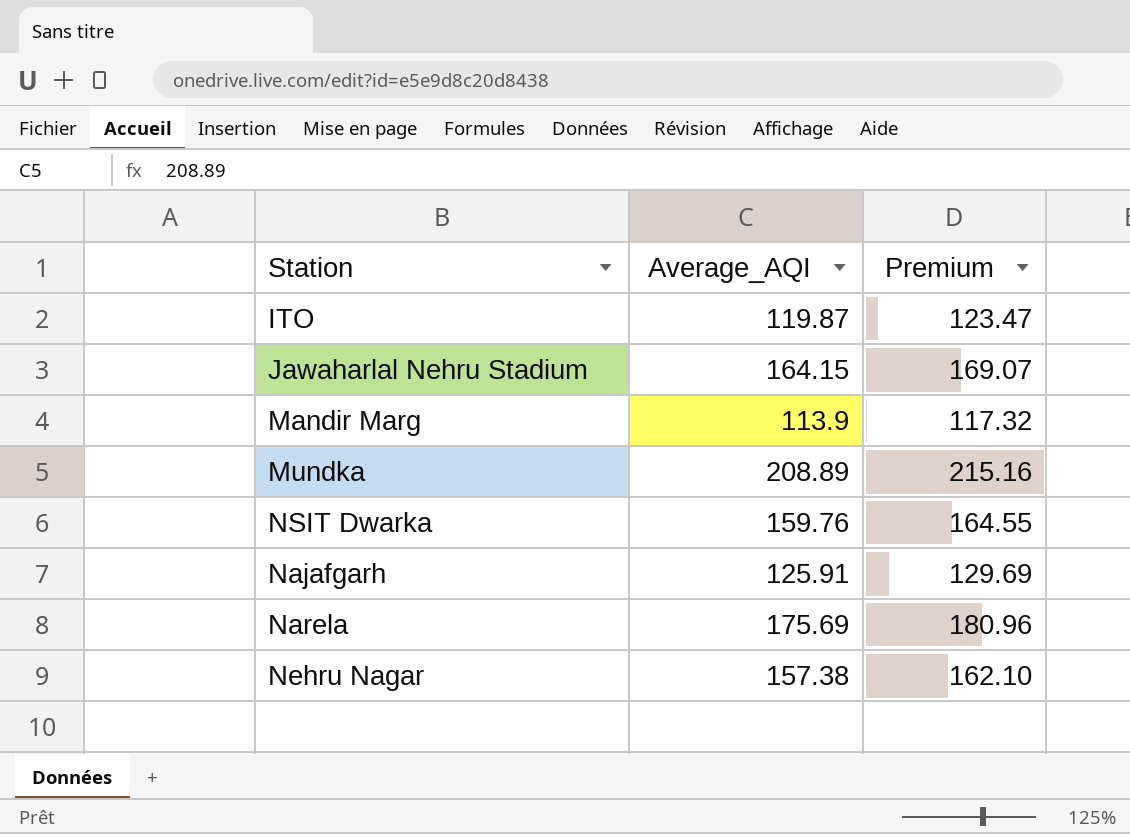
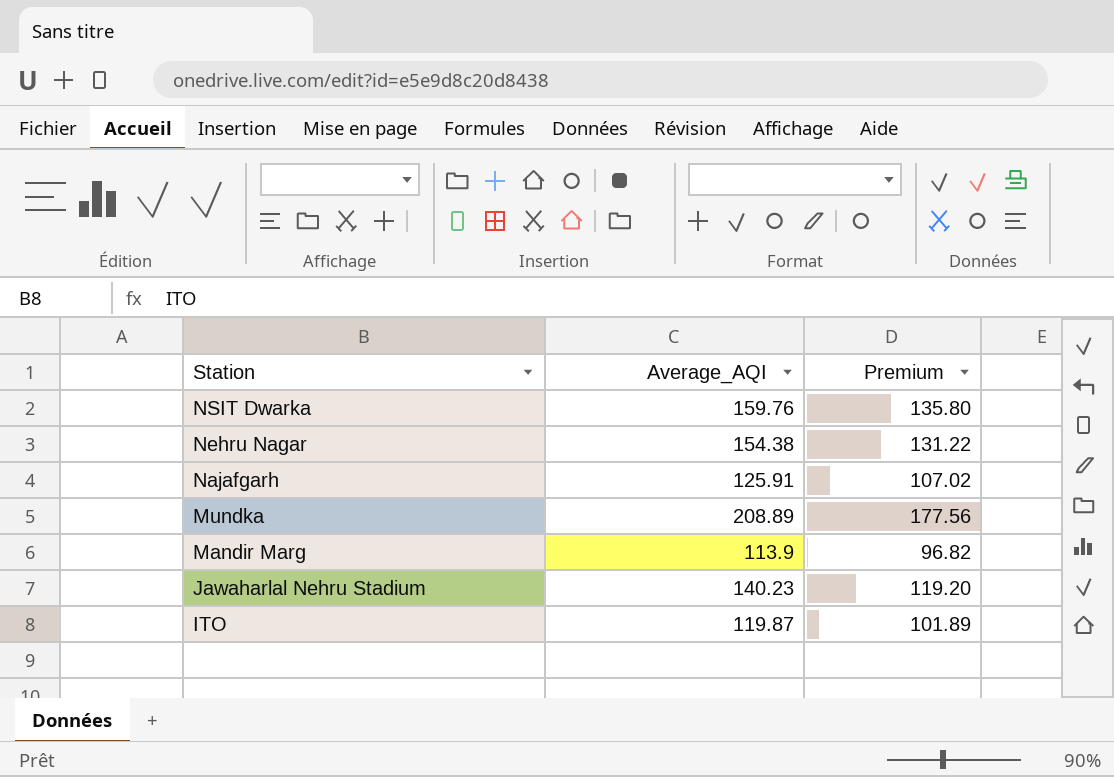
row order: none -> Station descending
column Premium | formula: [Average_AQI] * 1.03 -> [Average_AQI] * 0.85
row Narela: 175.69 | 180.96 -> none
Nehru Nagar | Average_AQI: 157.38 -> 154.38
Jawaharlal Nehru Stadium | Average_AQI: 164.15 -> 140.23

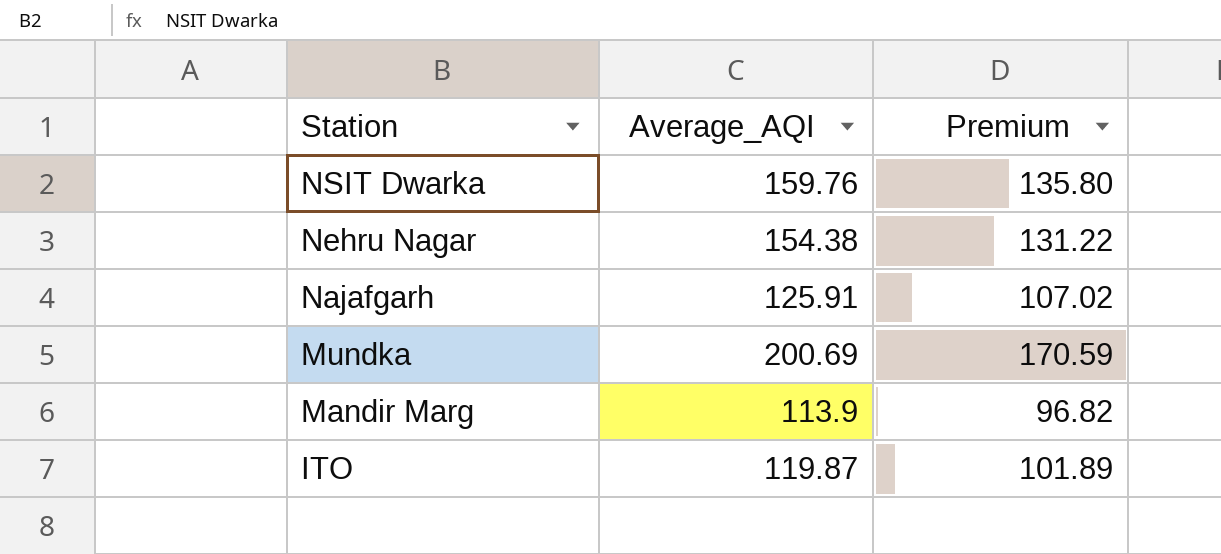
row Jawaharlal Nehru Stadium: 140.23 | 119.20 -> none
Mundka | Average_AQI: 208.89 -> 200.69
Mundka | Premium: 177.56 -> 170.59

